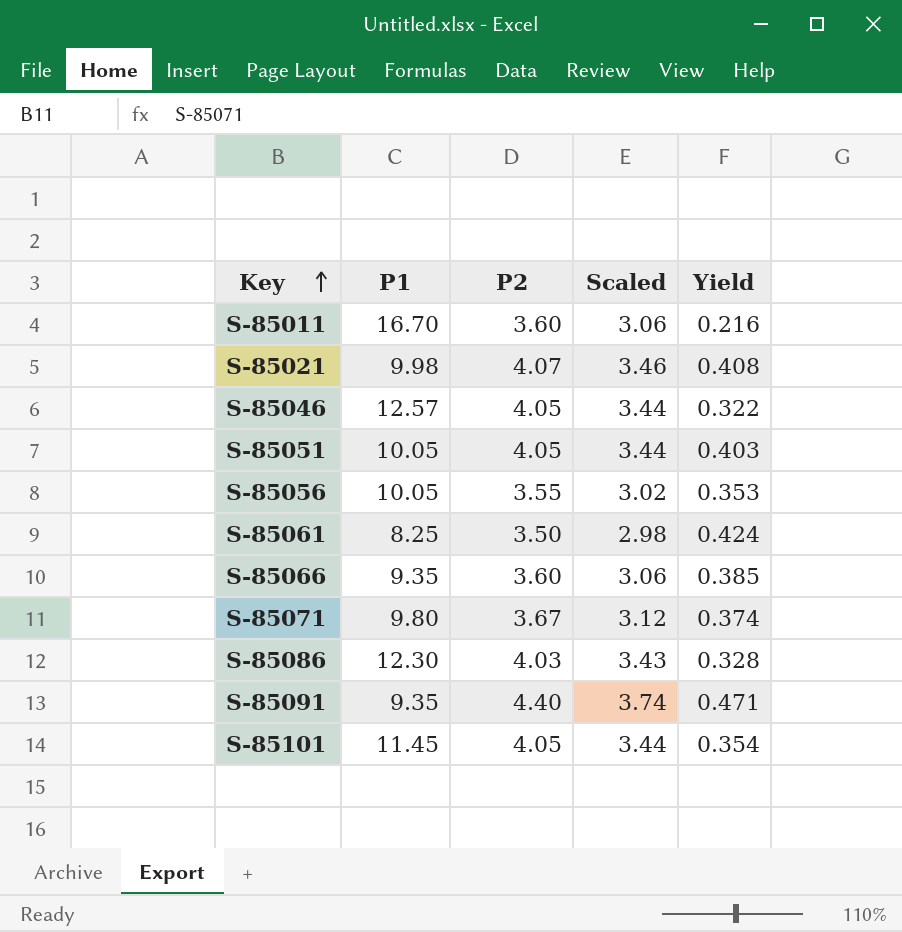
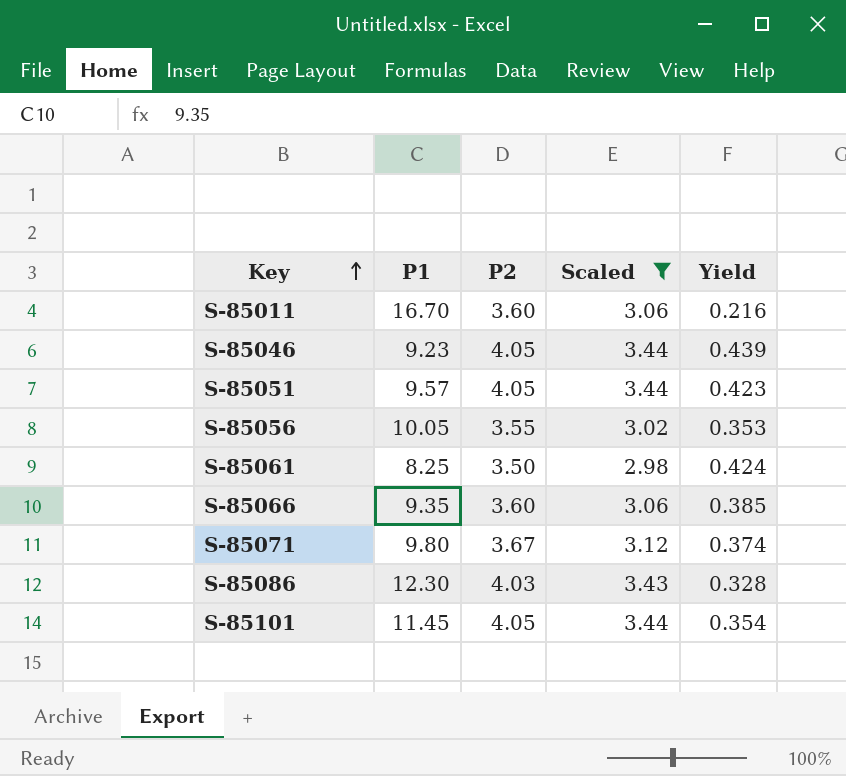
filter: none -> Scaled <= 3.44
S-85046 | P1: 12.57 -> 9.23
S-85046 | Yield: 0.322 -> 0.439
S-85051 | P1: 10.05 -> 9.57
S-85051 | Yield: 0.403 -> 0.423

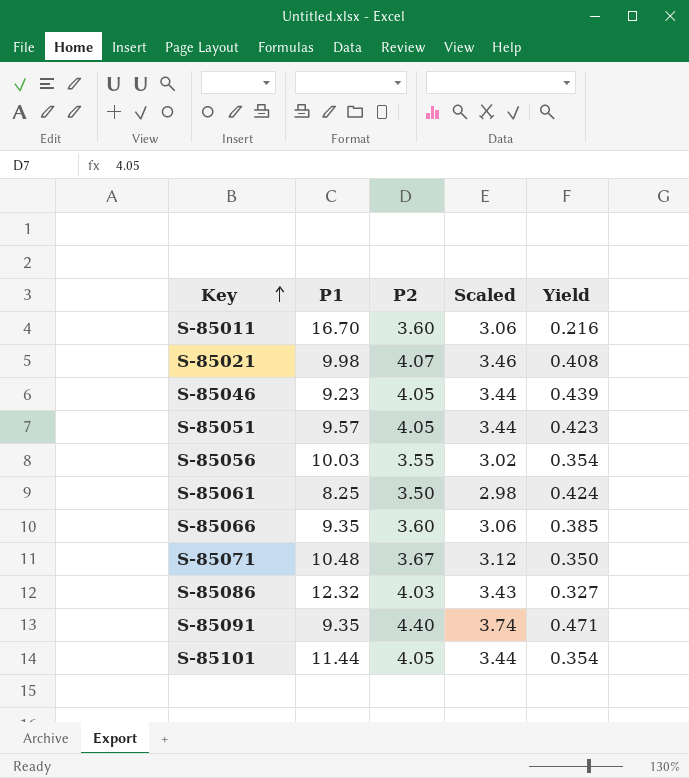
filter: Scaled <= 3.44 -> none
S-85056 | P1: 10.05 -> 10.03
S-85056 | Yield: 0.353 -> 0.354
S-85071 | P1: 9.80 -> 10.48
S-85071 | Yield: 0.374 -> 0.350
S-85086 | P1: 12.30 -> 12.32
S-85086 | Yield: 0.328 -> 0.327
S-85101 | P1: 11.45 -> 11.44

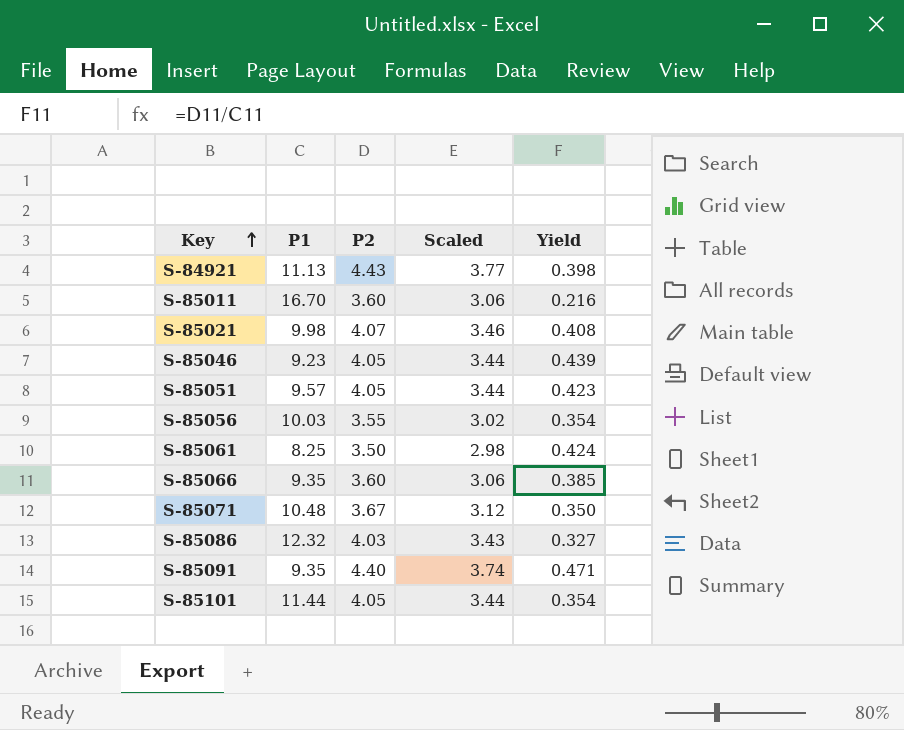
row S-84921: none -> 11.13 | 4.43 | 3.77 | 0.398

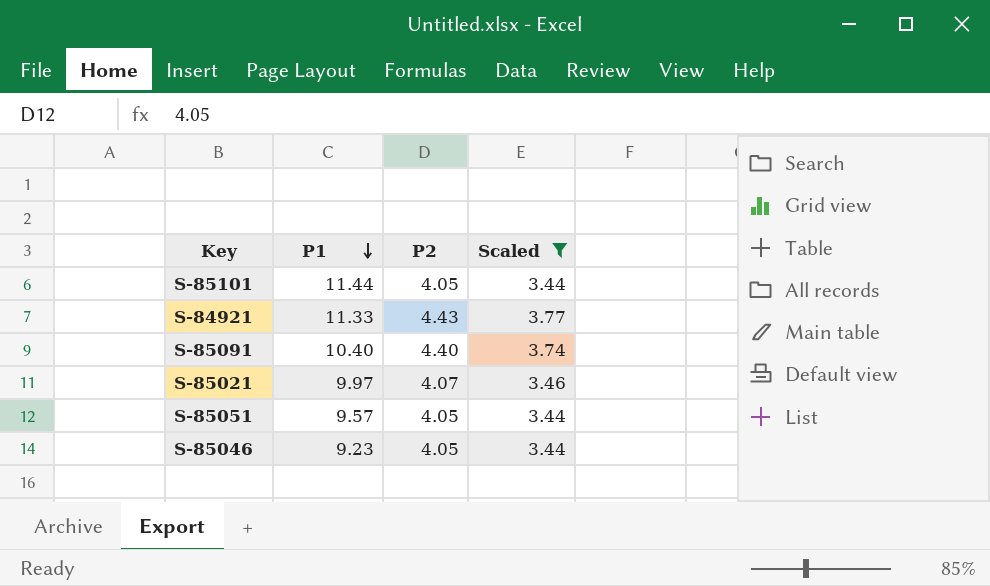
filter: none -> Scaled >= 3.44
row order: Key ascending -> P1 descending
column Yield | formula: [P2] / [P1] -> none
S-84921 | P1: 11.13 -> 11.33
S-85091 | P1: 9.35 -> 10.40
S-85021 | P1: 9.98 -> 9.97

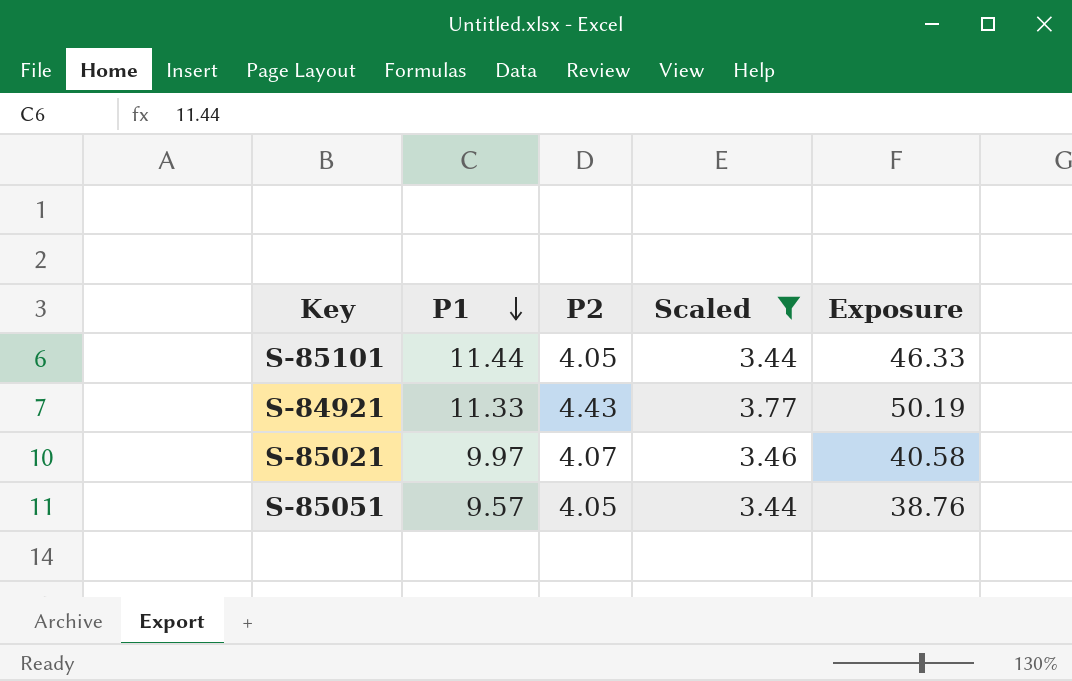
column Exposure | formula: none -> [P1] * [P2]
row S-85091: 10.40 | 4.40 | 3.74 -> none
row S-85046: 9.23 | 4.05 | 3.44 -> none

